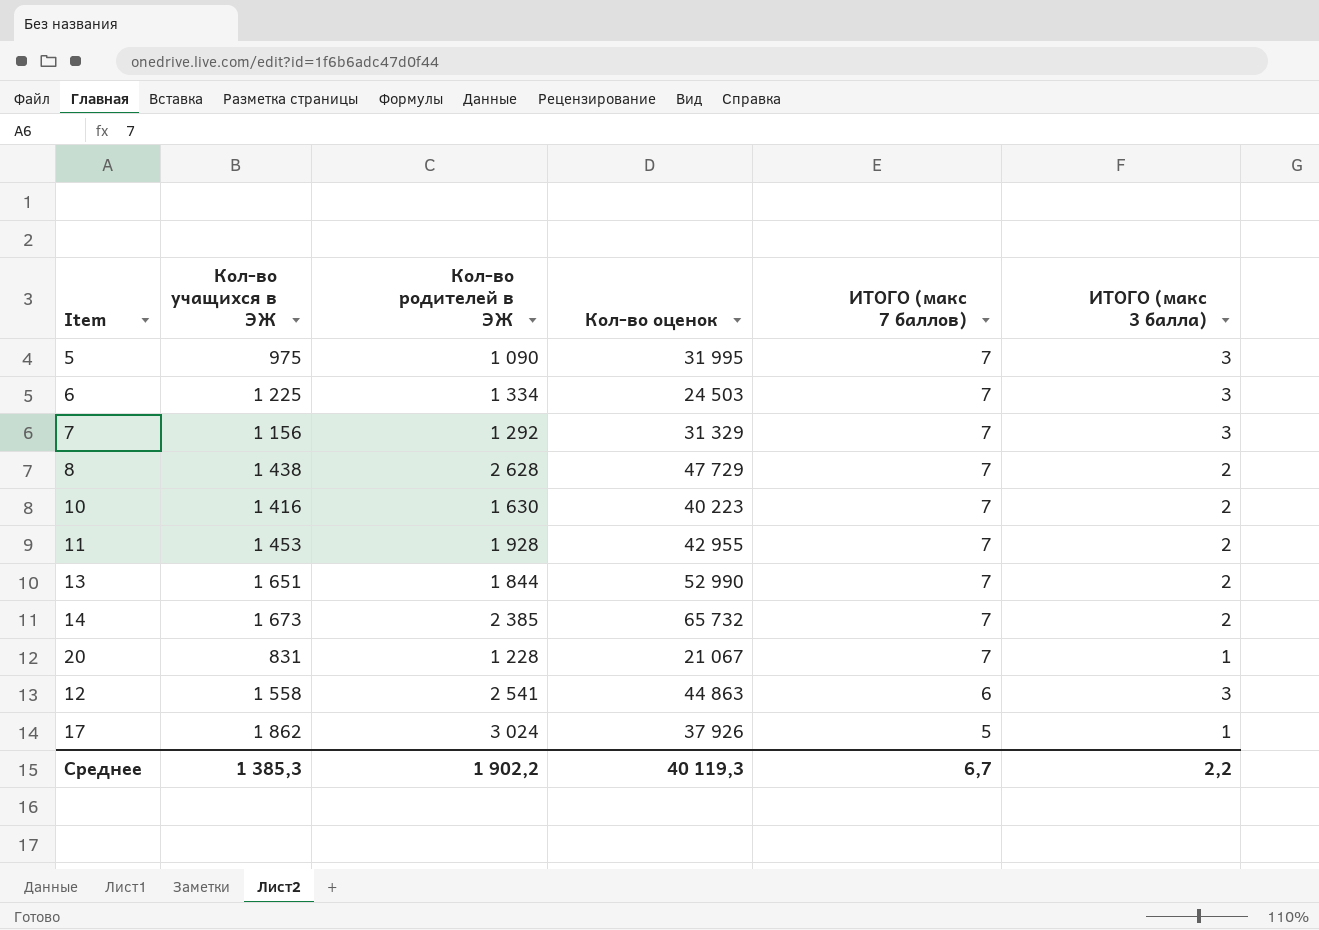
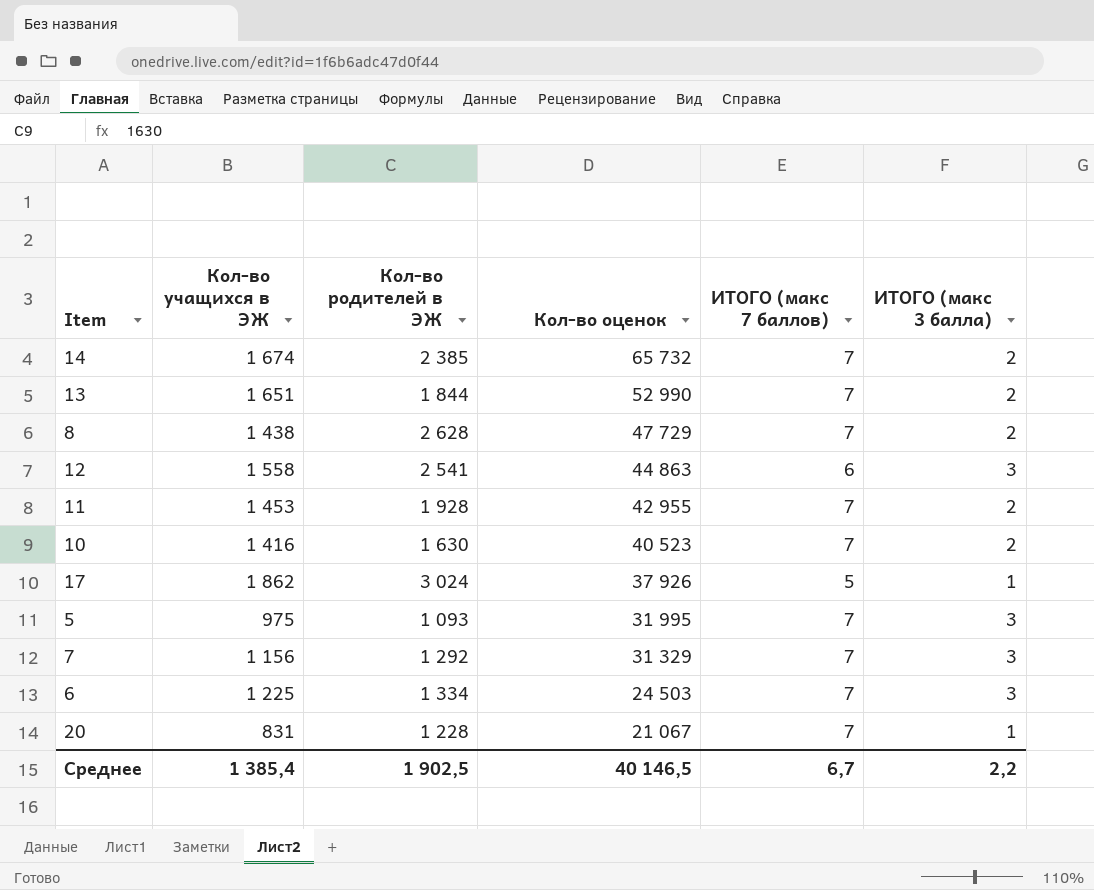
row order: ИТОГО (макс 7 баллов) descending -> Кол-во оценок descending
14 | Кол-во учащихся в ЭЖ: 1 673 -> 1 674
10 | Кол-во оценок: 40 223 -> 40 523
5 | Кол-во родителей в ЭЖ: 1 090 -> 1 093
Среднее | Кол-во учащихся в ЭЖ: 1 385,3 -> 1 385,4
Среднее | Кол-во родителей в ЭЖ: 1 902,2 -> 1 902,5
Среднее | Кол-во оценок: 40 119,3 -> 40 146,5

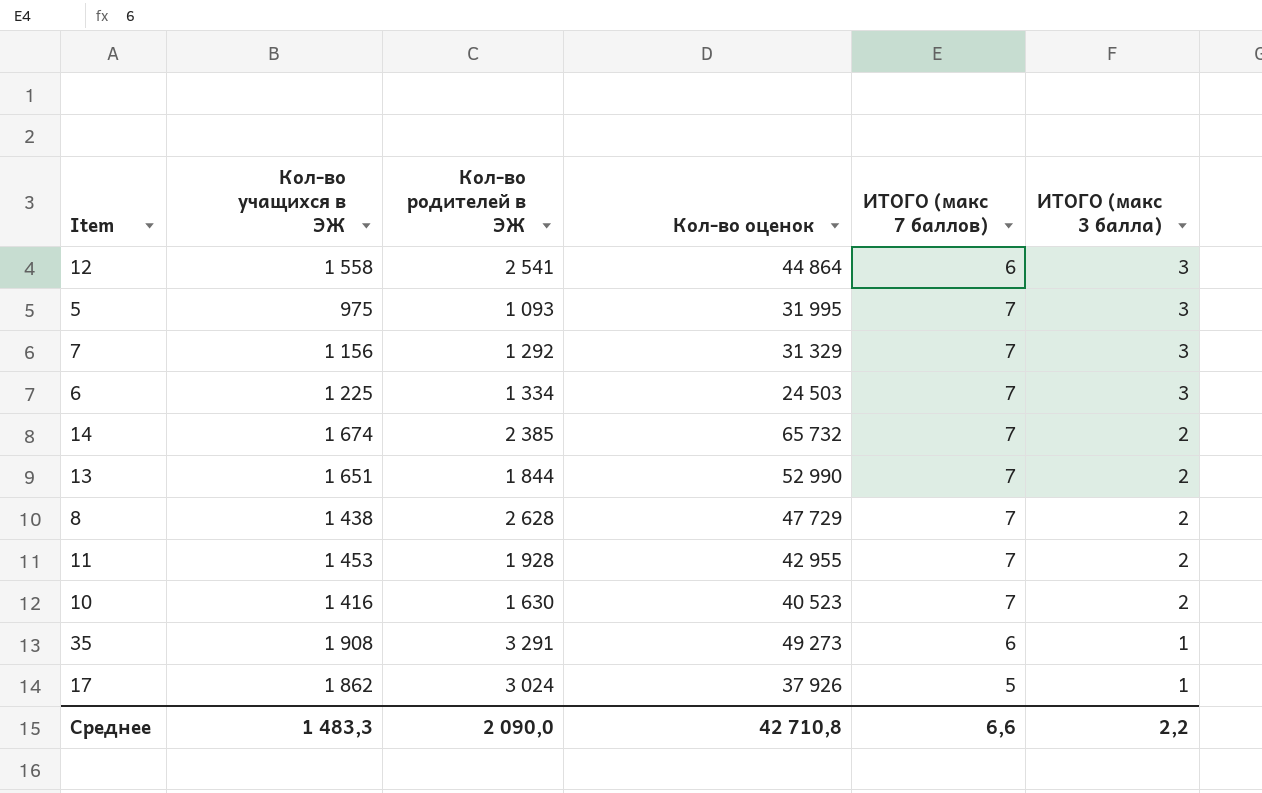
row order: Кол-во оценок descending -> ИТОГО (макс 3 балла) descending
row 20: 831 | 1 228 | 21 067 | 7 | 1 -> none
12 | Кол-во оценок: 44 863 -> 44 864
row 35: none -> 1 908 | 3 291 | 49 273 | 6 | 1
Среднее | Кол-во учащихся в ЭЖ: 1 385,4 -> 1 483,3
Среднее | Кол-во родителей в ЭЖ: 1 902,5 -> 2 090,0
Среднее | Кол-во оценок: 40 146,5 -> 42 710,8
Среднее | ИТОГО (макс 7 баллов): 6,7 -> 6,6

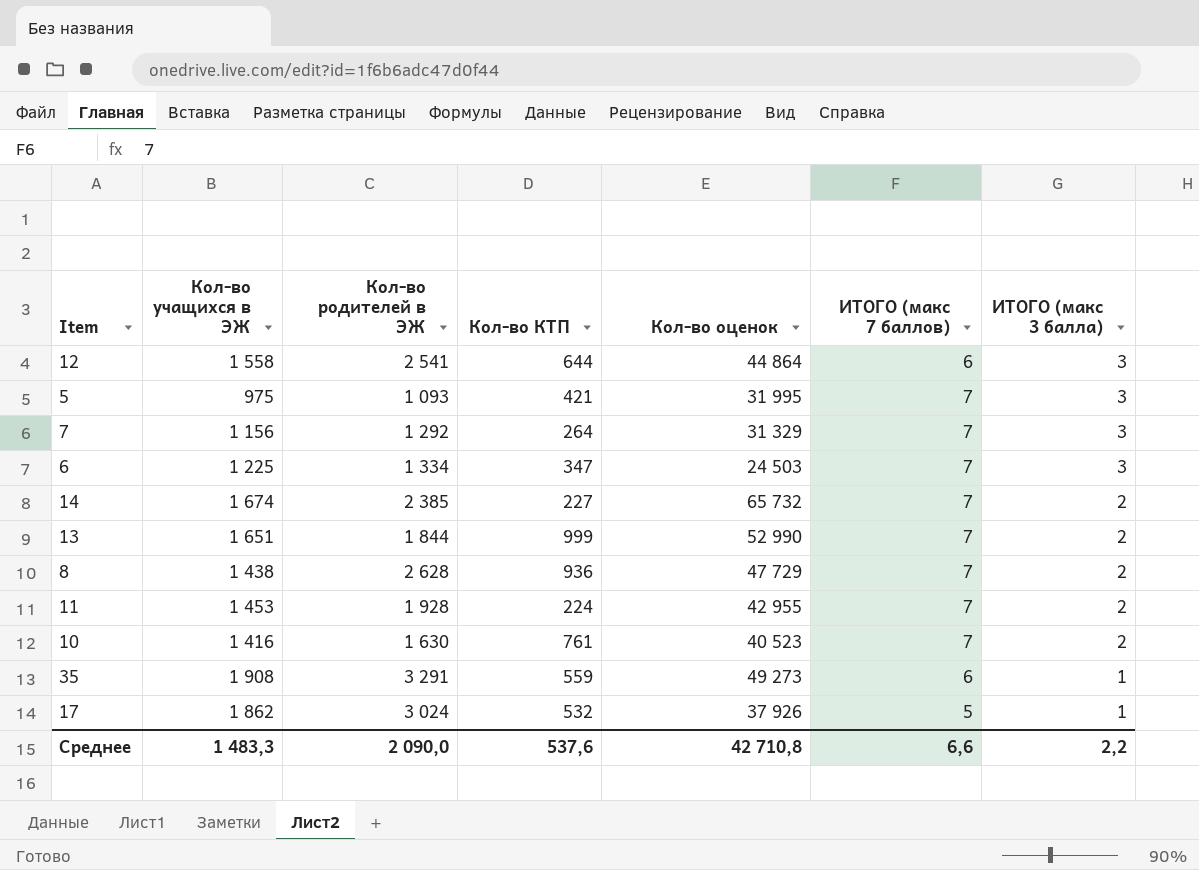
column Кол-во КТП | position: none -> 4

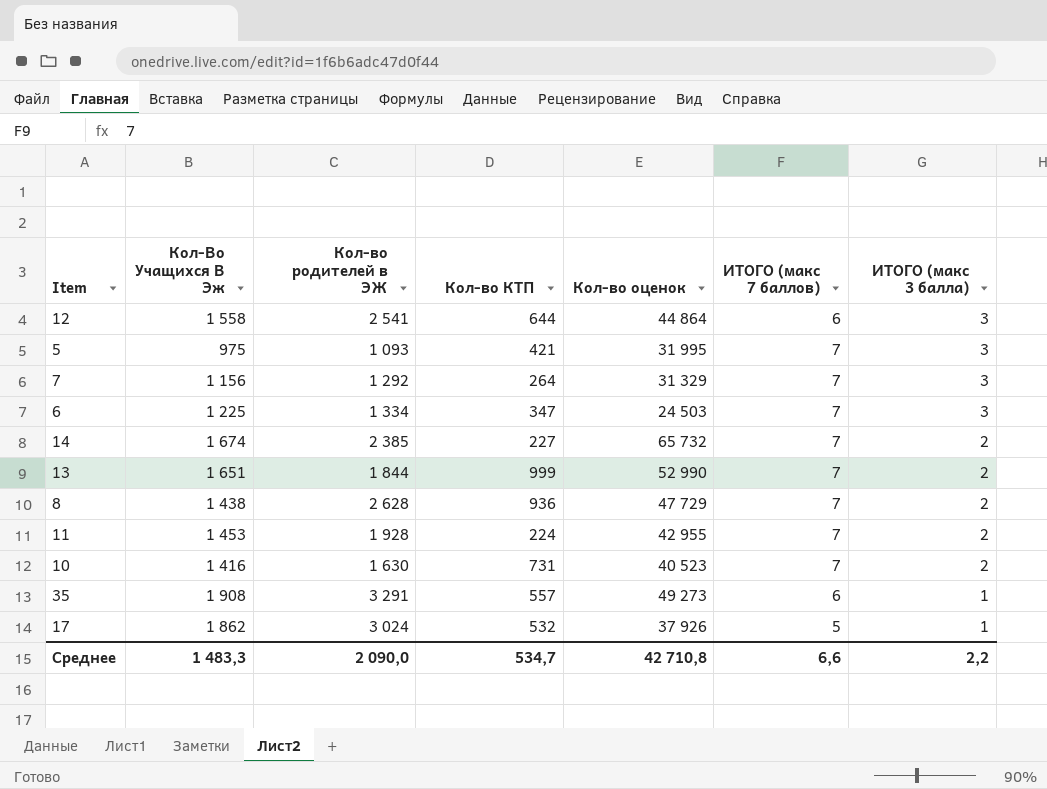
column name: Кол-во учащихся в ЭЖ -> Кол-Во Учащихся В Эж
10 | Кол-во КТП: 761 -> 731
35 | Кол-во КТП: 559 -> 557
Среднее | Кол-во КТП: 537,6 -> 534,7

